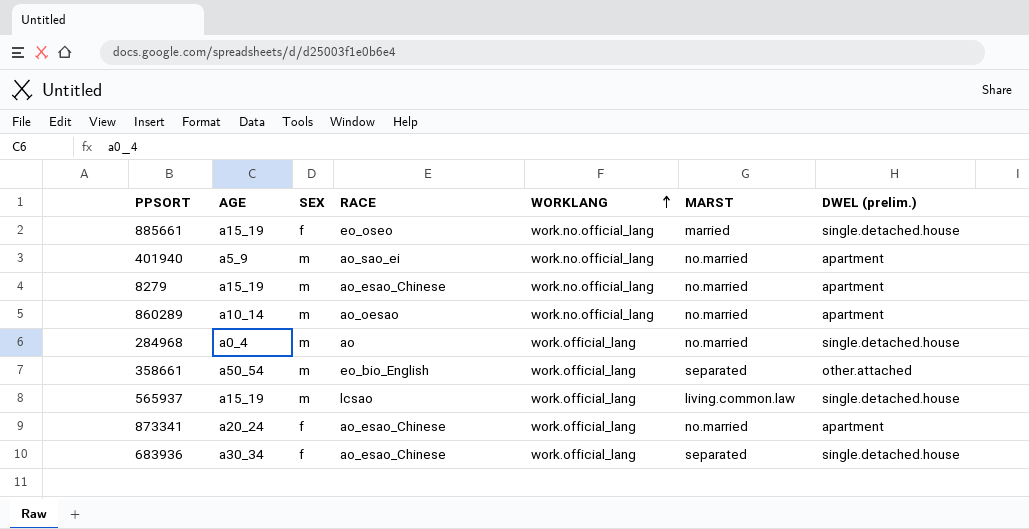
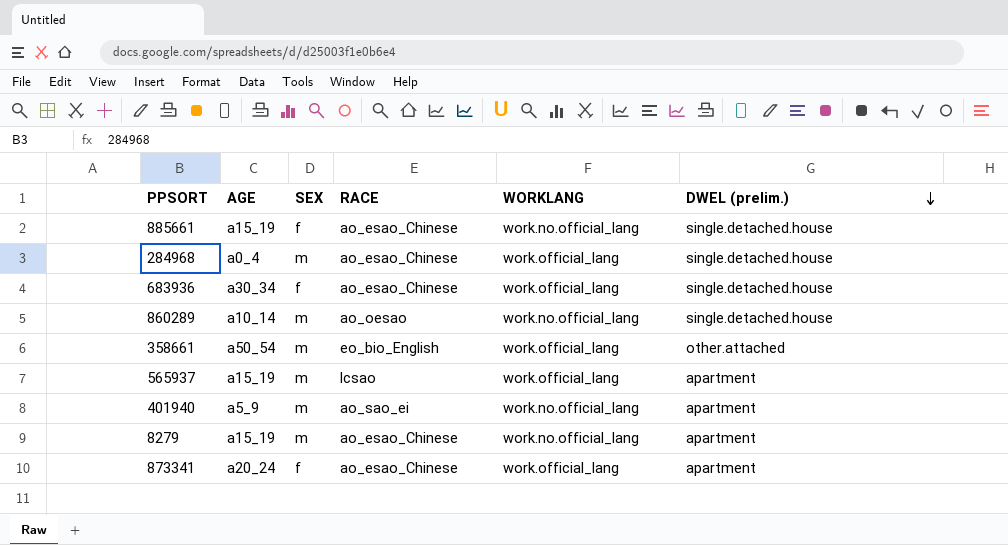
row order: WORKLANG ascending -> DWEL (prelim.) descending
column MARST | position: 6 -> none
885661 | RACE: eo_oseo -> ao_esao_Chinese
284968 | RACE: ao -> ao_esao_Chinese
860289 | DWEL (prelim.): apartment -> single.detached.house
565937 | DWEL (prelim.): single.detached.house -> apartment

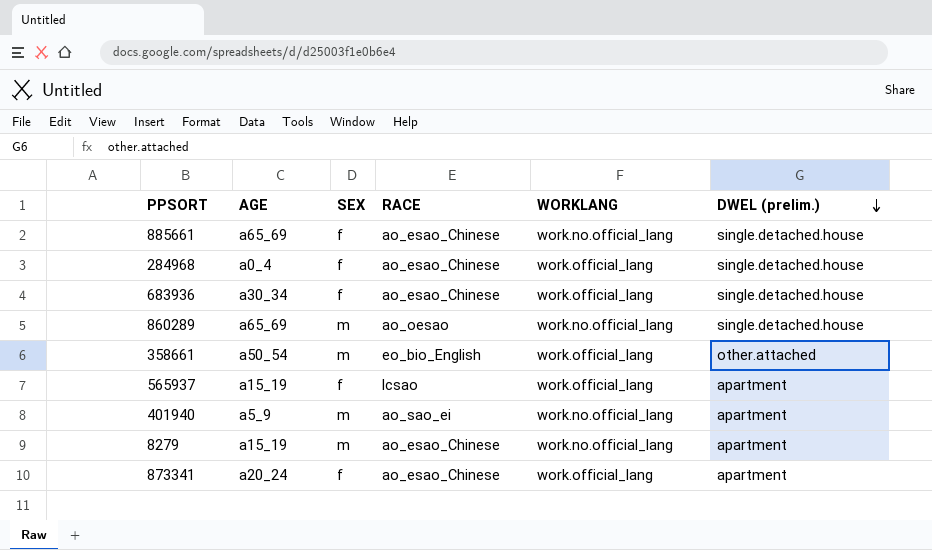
885661 | AGE: a15_19 -> a65_69
284968 | SEX: m -> f
860289 | AGE: a10_14 -> a65_69
565937 | SEX: m -> f

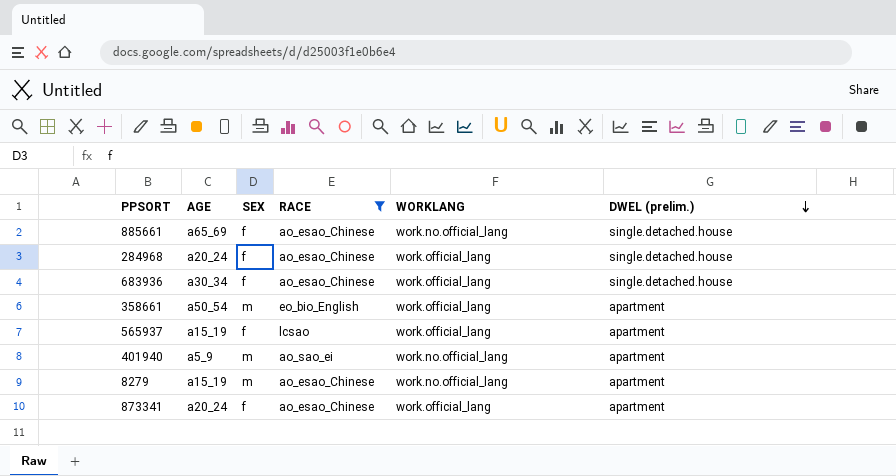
filter: none -> RACE != ao_oesao
284968 | AGE: a0_4 -> a20_24
358661 | DWEL (prelim.): other.attached -> apartment

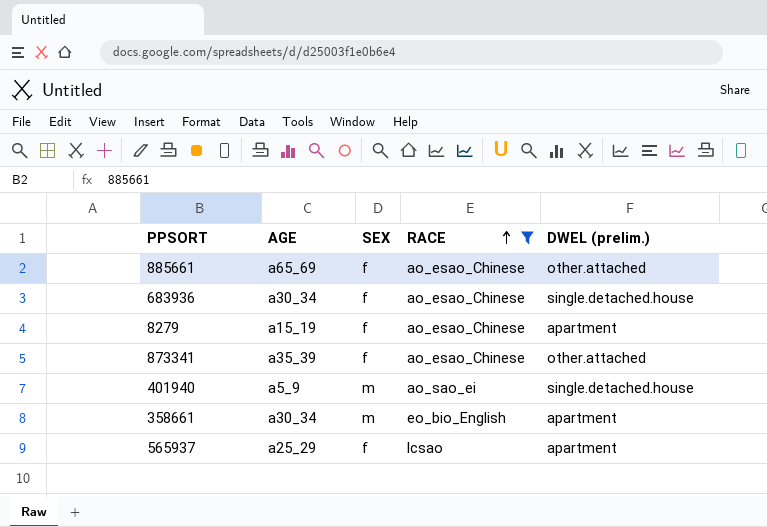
row order: DWEL (prelim.) descending -> RACE ascending
column WORKLANG | position: 5 -> none
row 284968: a20_24 | f | ao_esao_Chinese | work.official_lang | single.detached.house -> none
885661 | DWEL (prelim.): single.detached.house -> other.attached
8279 | SEX: m -> f
873341 | AGE: a20_24 -> a35_39
873341 | DWEL (prelim.): apartment -> other.attached
401940 | DWEL (prelim.): apartment -> single.detached.house
358661 | AGE: a50_54 -> a30_34
565937 | AGE: a15_19 -> a25_29

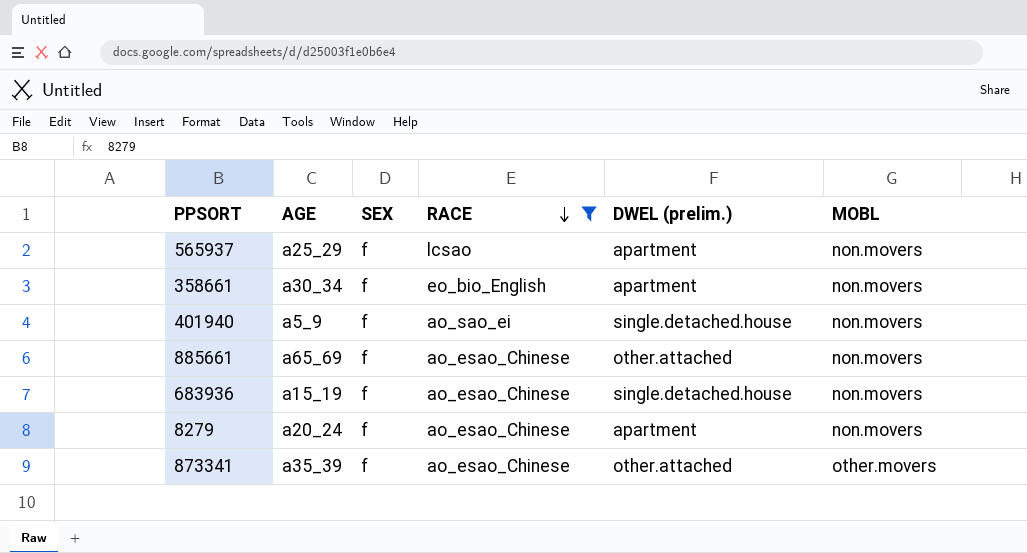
row order: RACE ascending -> RACE descending
column MOBL | position: none -> 6
358661 | SEX: m -> f
401940 | SEX: m -> f
683936 | AGE: a30_34 -> a15_19
8279 | AGE: a15_19 -> a20_24

